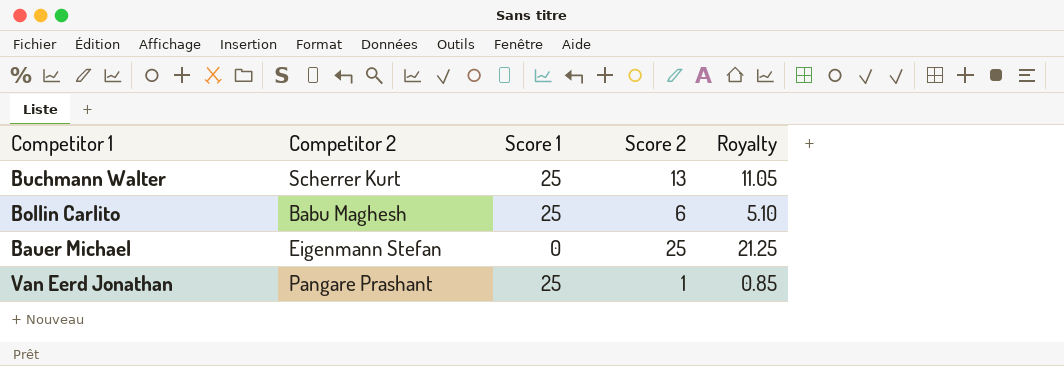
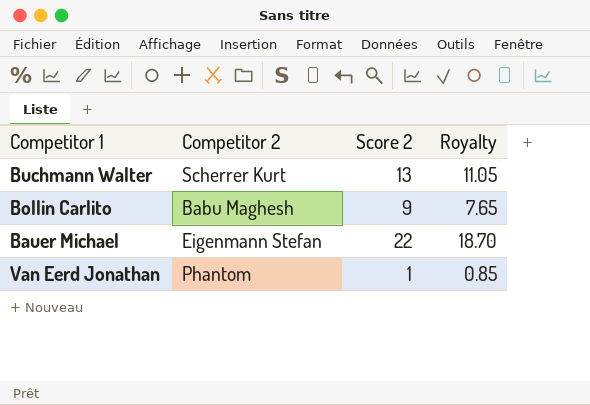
column Score 1 | position: 3 -> none
Bollin Carlito | Score 2: 6 -> 9
Bollin Carlito | Royalty: 5.10 -> 7.65
Bauer Michael | Score 2: 25 -> 22
Bauer Michael | Royalty: 21.25 -> 18.70
Van Eerd Jonathan | Competitor 2: Pangare Prashant -> Phantom

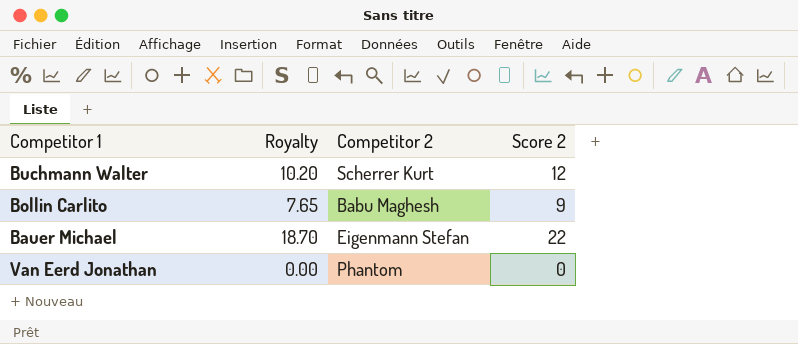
column Royalty | position: 4 -> 2
Buchmann Walter | Royalty: 11.05 -> 10.20
Buchmann Walter | Score 2: 13 -> 12
Van Eerd Jonathan | Royalty: 0.85 -> 0.00
Van Eerd Jonathan | Score 2: 1 -> 0

